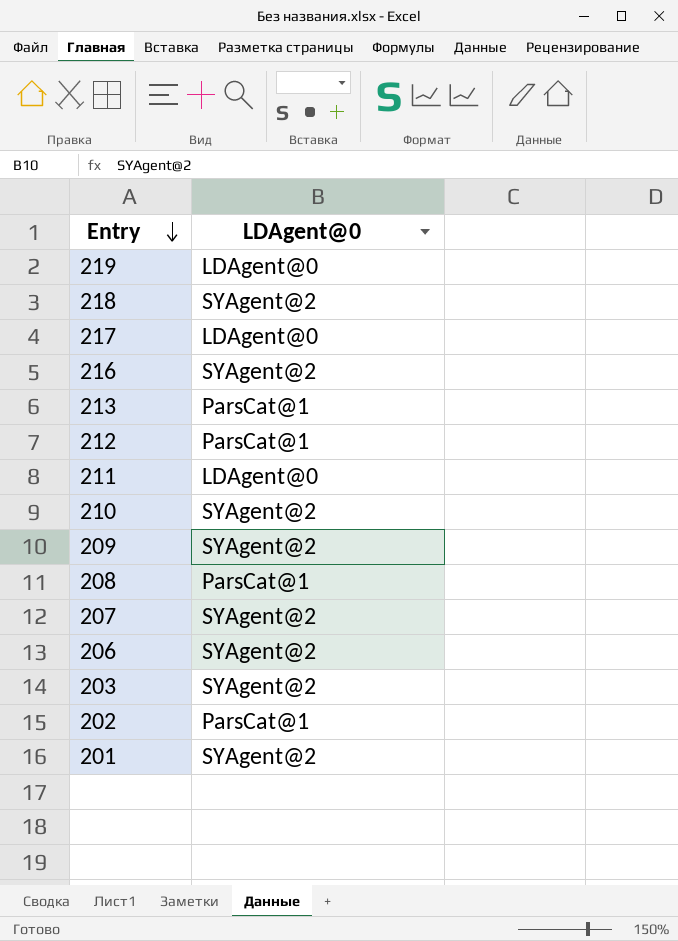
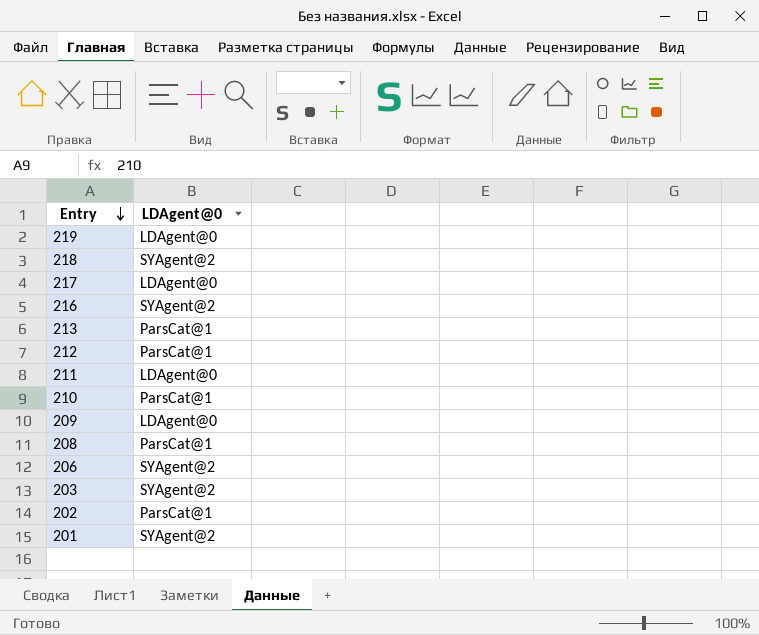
row 207: SYAgent@2 -> none
210 | LDAgent@0: SYAgent@2 -> ParsCat@1
209 | LDAgent@0: SYAgent@2 -> LDAgent@0

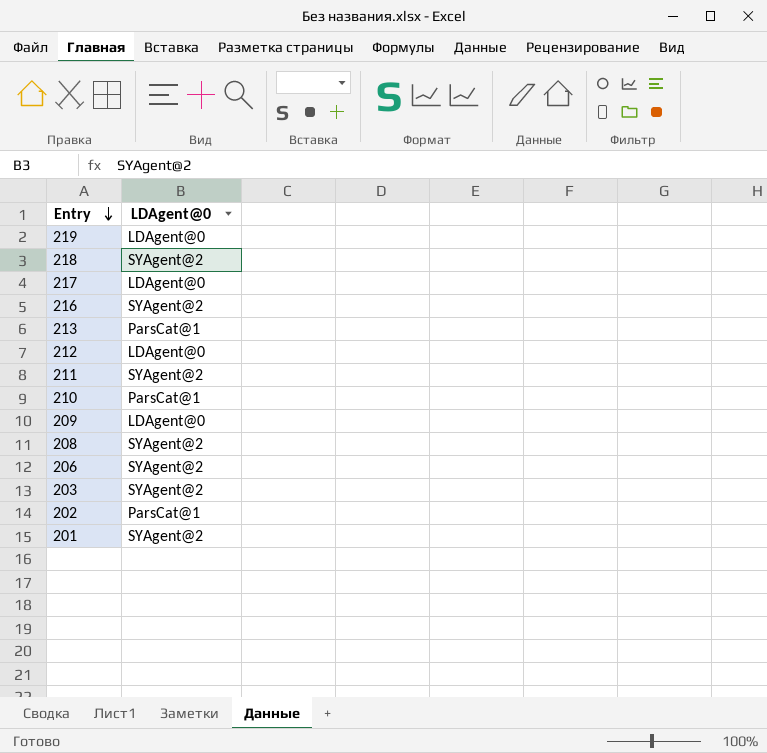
212 | LDAgent@0: ParsCat@1 -> LDAgent@0
211 | LDAgent@0: LDAgent@0 -> SYAgent@2
208 | LDAgent@0: ParsCat@1 -> SYAgent@2

